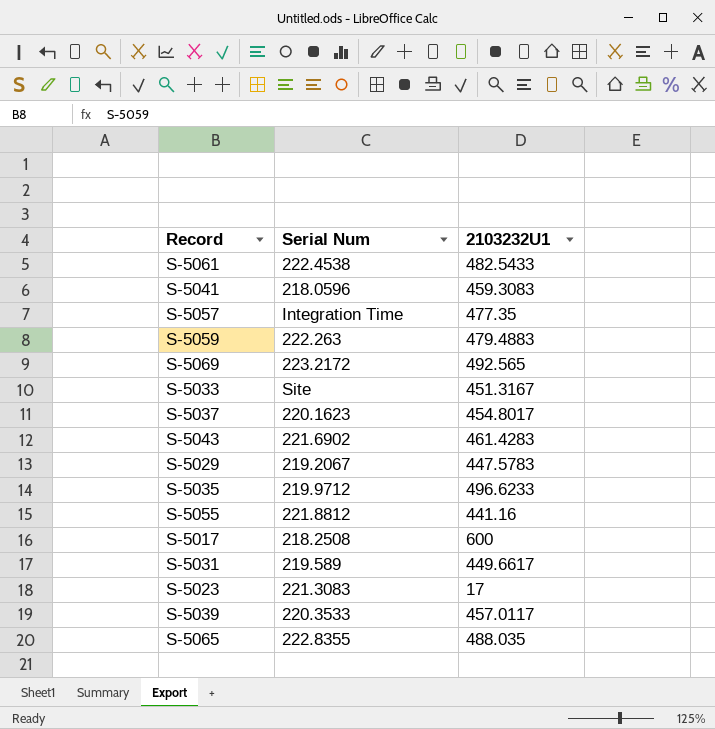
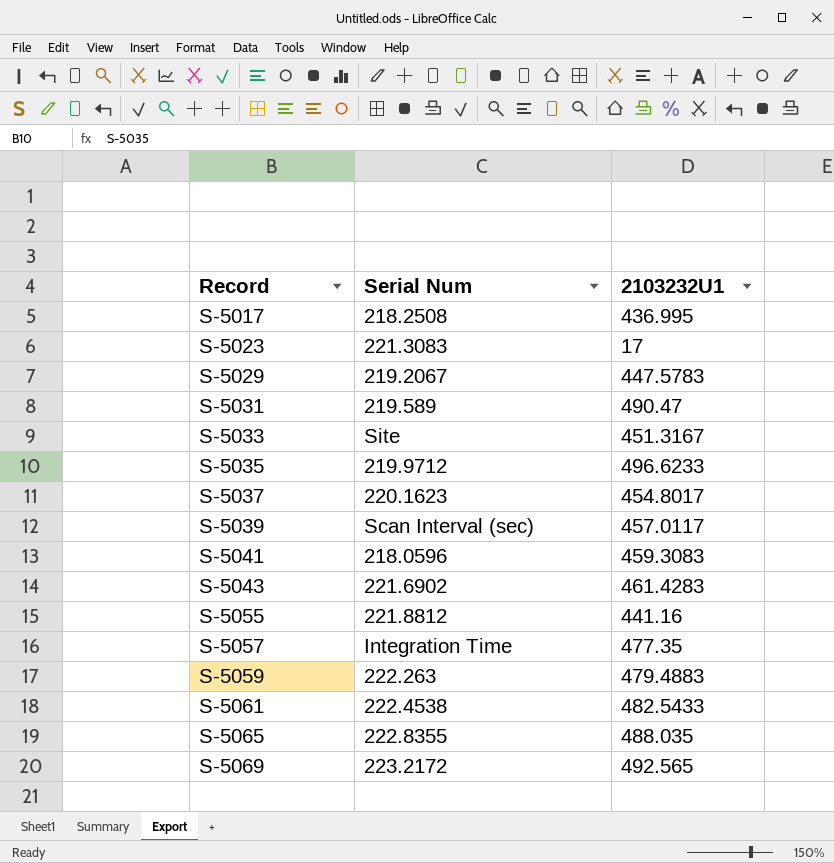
row order: none -> Record ascending
S-5017 | 2103232U1: 600 -> 436.995
S-5031 | 2103232U1: 449.6617 -> 490.47
S-5039 | Serial Num: 220.3533 -> Scan Interval (sec)

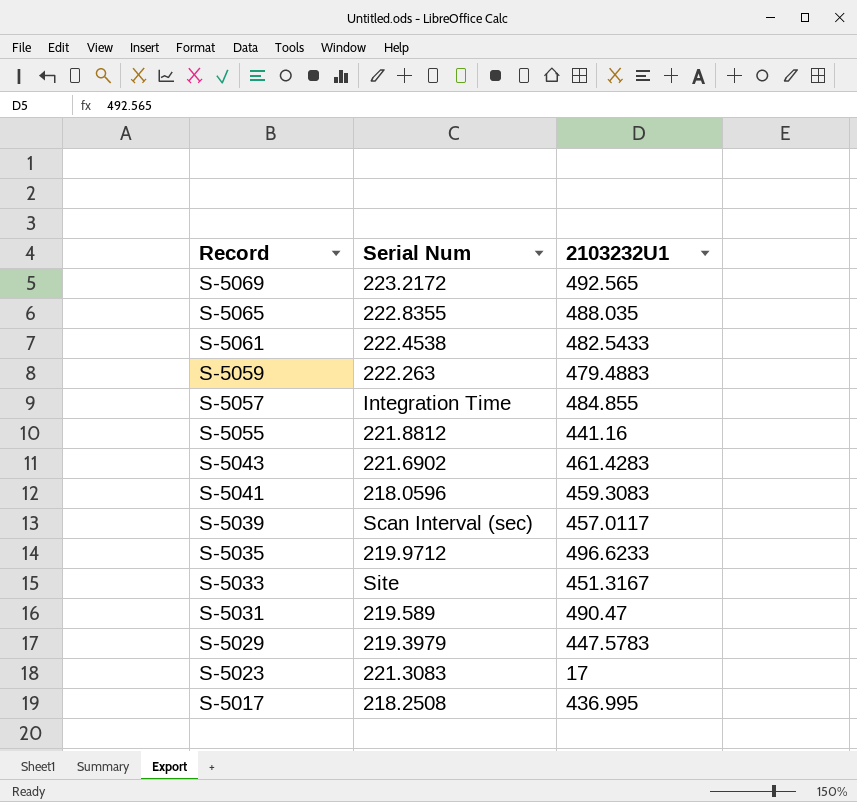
row order: Record ascending -> Record descending
row S-5037: 220.1623 | 454.8017 -> none
S-5057 | 2103232U1: 477.35 -> 484.855
S-5029 | Serial Num: 219.2067 -> 219.3979

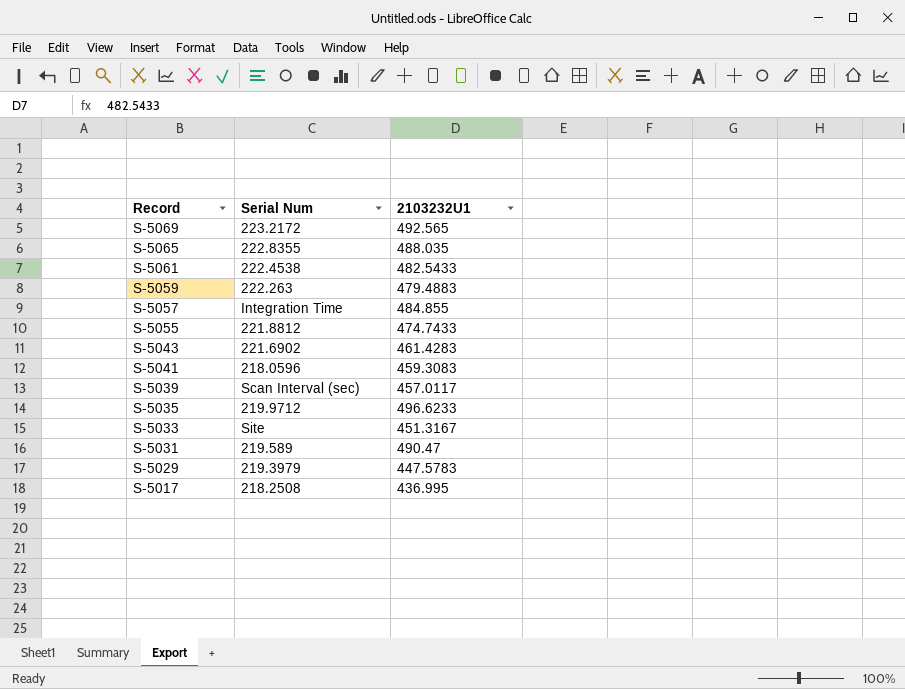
row S-5023: 221.3083 | 17 -> none
S-5055 | 2103232U1: 441.16 -> 474.7433

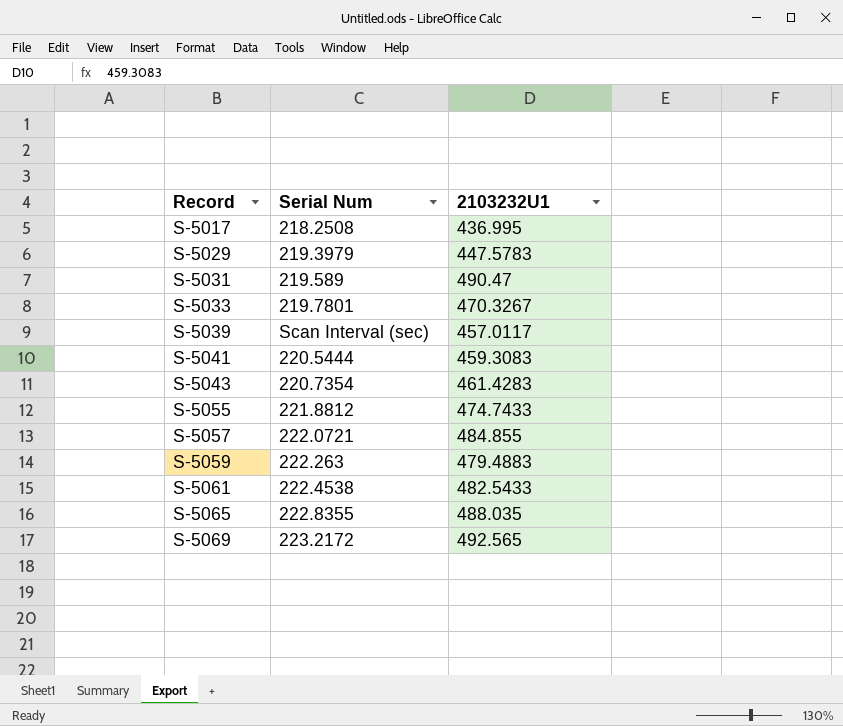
row order: Record descending -> Record ascending
row S-5035: 219.9712 | 496.6233 -> none
S-5033 | Serial Num: Site -> 219.7801
S-5033 | 2103232U1: 451.3167 -> 470.3267
S-5041 | Serial Num: 218.0596 -> 220.5444
S-5043 | Serial Num: 221.6902 -> 220.7354
S-5057 | Serial Num: Integration Time -> 222.0721

